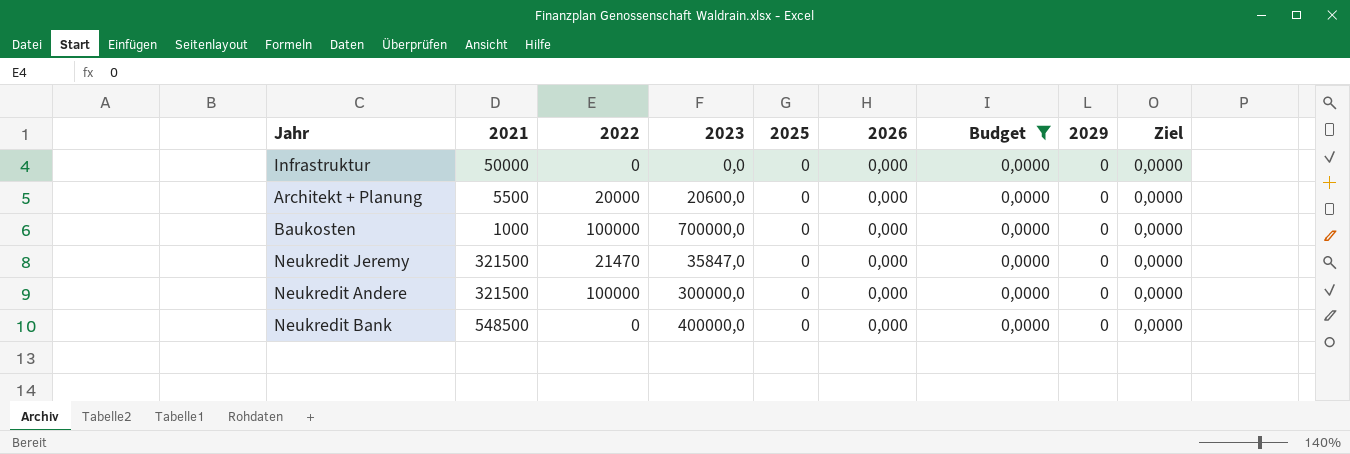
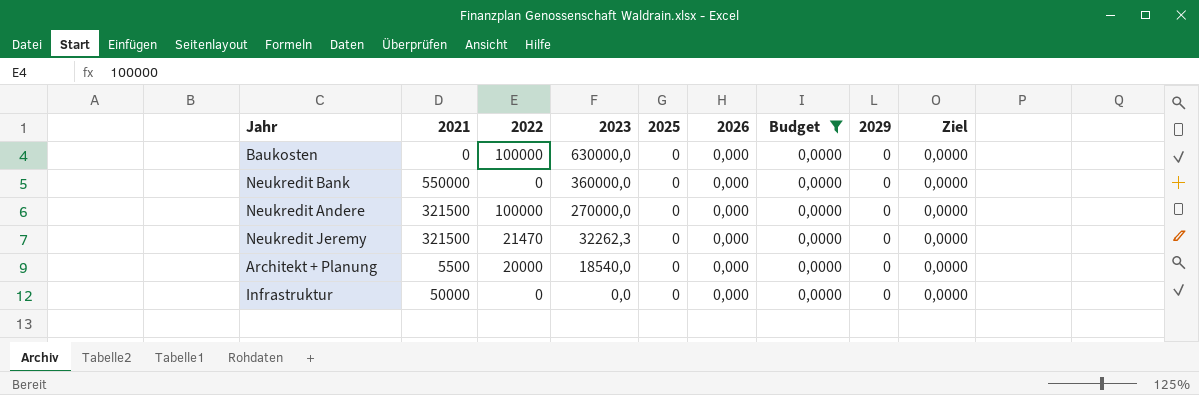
row order: none -> 2023 descending
Baukosten | 2021: 1000 -> 0
Baukosten | 2023: 700000,0 -> 630000,0
Neukredit Bank | 2021: 548500 -> 550000
Neukredit Bank | 2023: 400000,0 -> 360000,0
Neukredit Andere | 2023: 300000,0 -> 270000,0
Neukredit Jeremy | 2023: 35847,0 -> 32262,3
Architekt + Planung | 2023: 20600,0 -> 18540,0

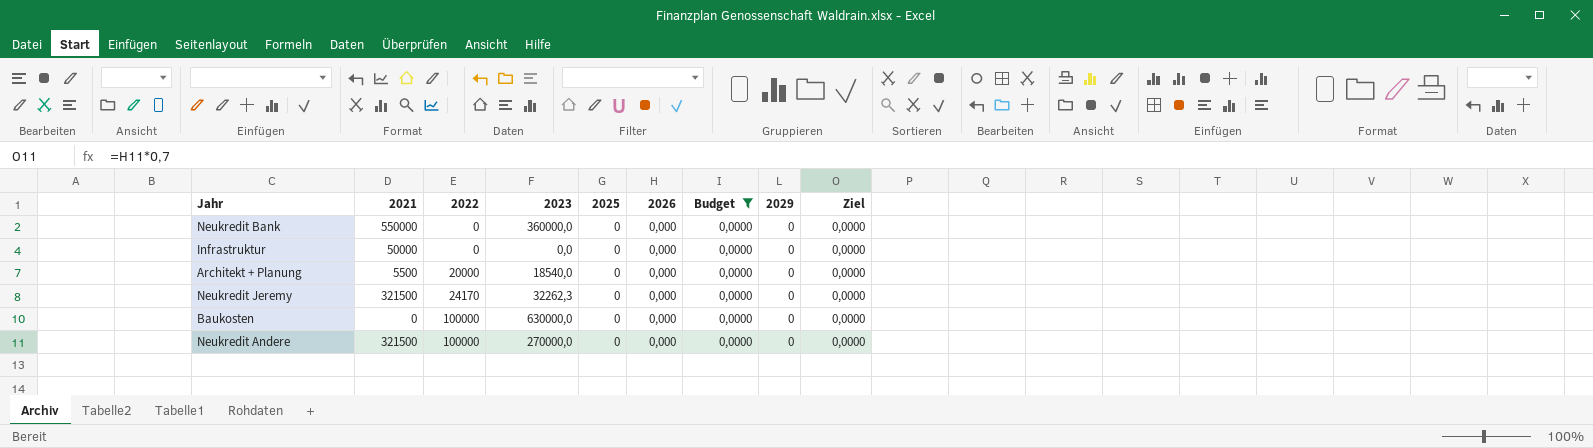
row order: 2023 descending -> 2022 ascending
Neukredit Jeremy | 2022: 21470 -> 24170

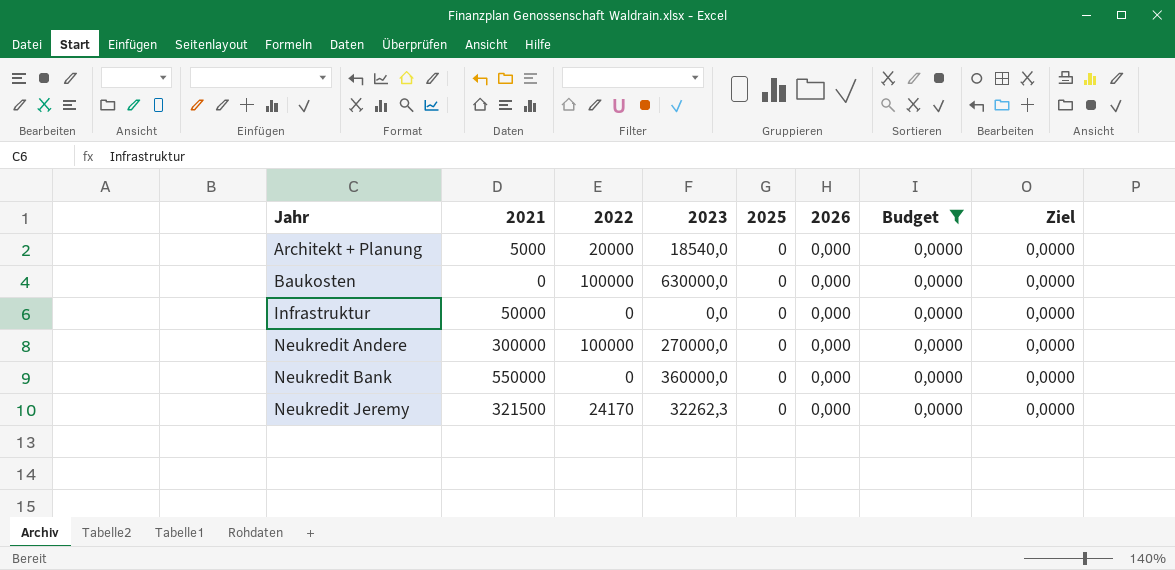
row order: 2022 ascending -> Jahr ascending
column 2029 | position: 8 -> none
Architekt + Planung | 2021: 5500 -> 5000
Neukredit Andere | 2021: 321500 -> 300000

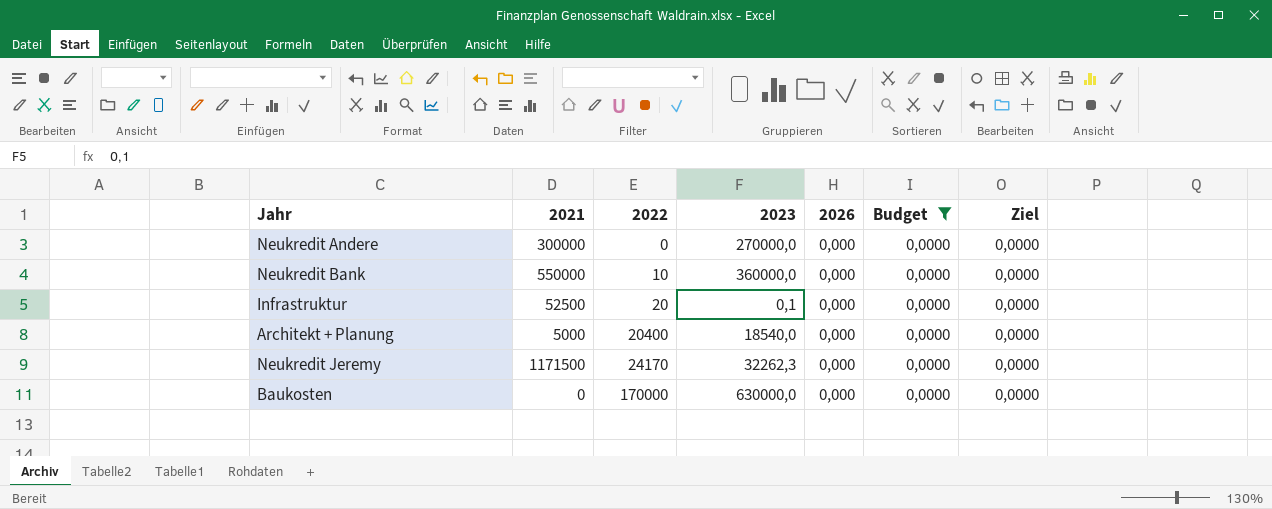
row order: Jahr ascending -> 2022 ascending
column 2025 | position: 5 -> none
Neukredit Andere | 2022: 100000 -> 0
Neukredit Bank | 2022: 0 -> 10
Infrastruktur | 2021: 50000 -> 52500
Infrastruktur | 2022: 0 -> 20
Infrastruktur | 2023: 0,0 -> 0,1
Architekt + Planung | 2022: 20000 -> 20400
Neukredit Jeremy | 2021: 321500 -> 1171500
Baukosten | 2022: 100000 -> 170000

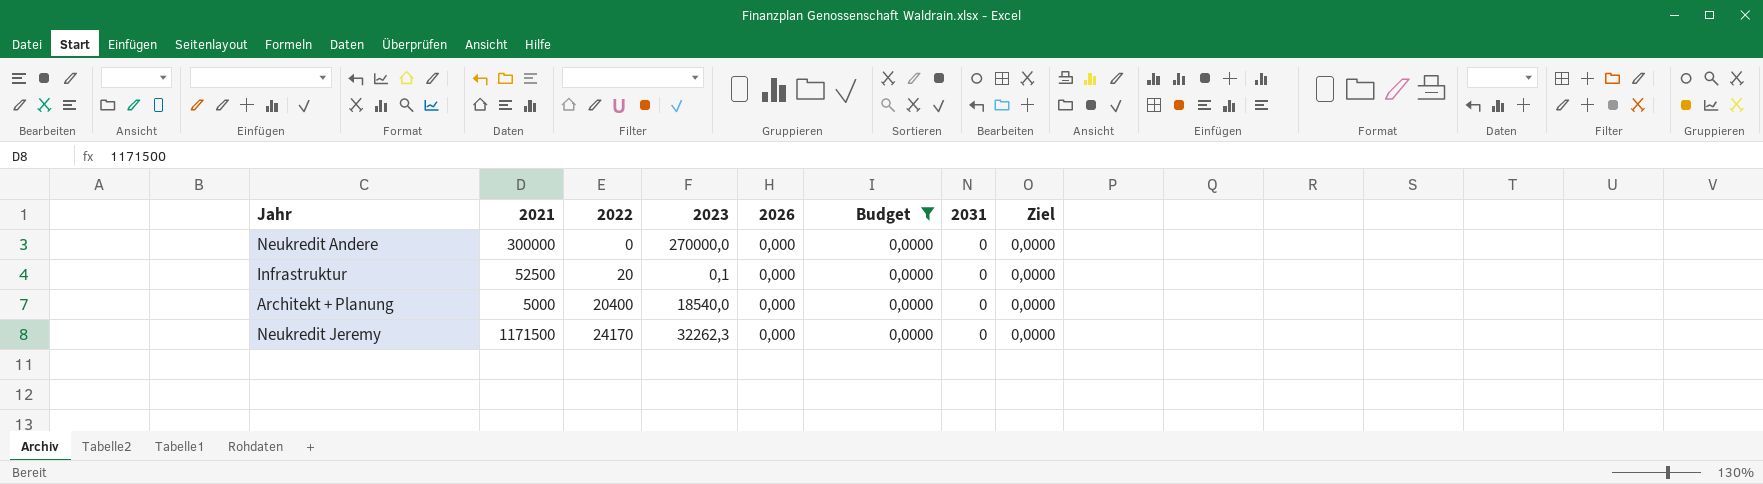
column 2031 | position: none -> 7
row Neukredit Bank: 550000 | 10 | 360000,0 | 0,000 | 0,0000 | 0,0000 -> none
row Baukosten: 0 | 170000 | 630000,0 | 0,000 | 0,0000 | 0,0000 -> none

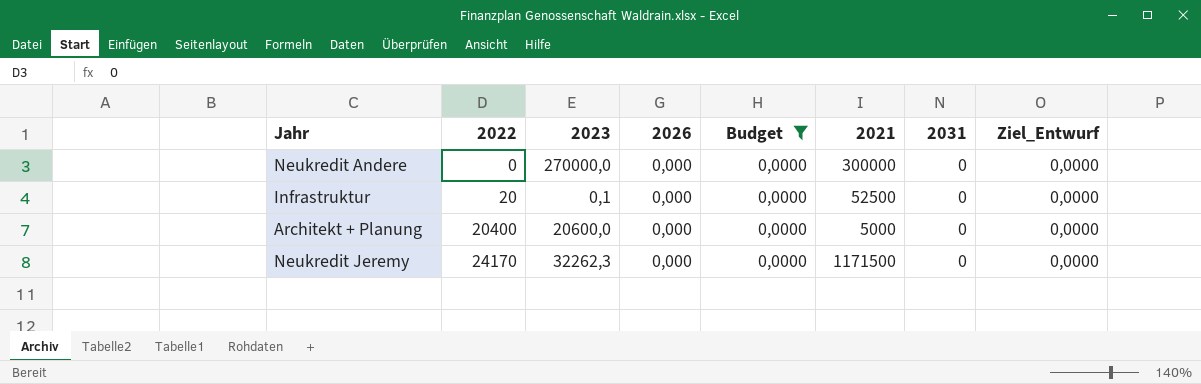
column 2021 | position: 2 -> 6
column name: Ziel -> Ziel_Entwurf
Architekt + Planung | 2023: 18540,0 -> 20600,0

